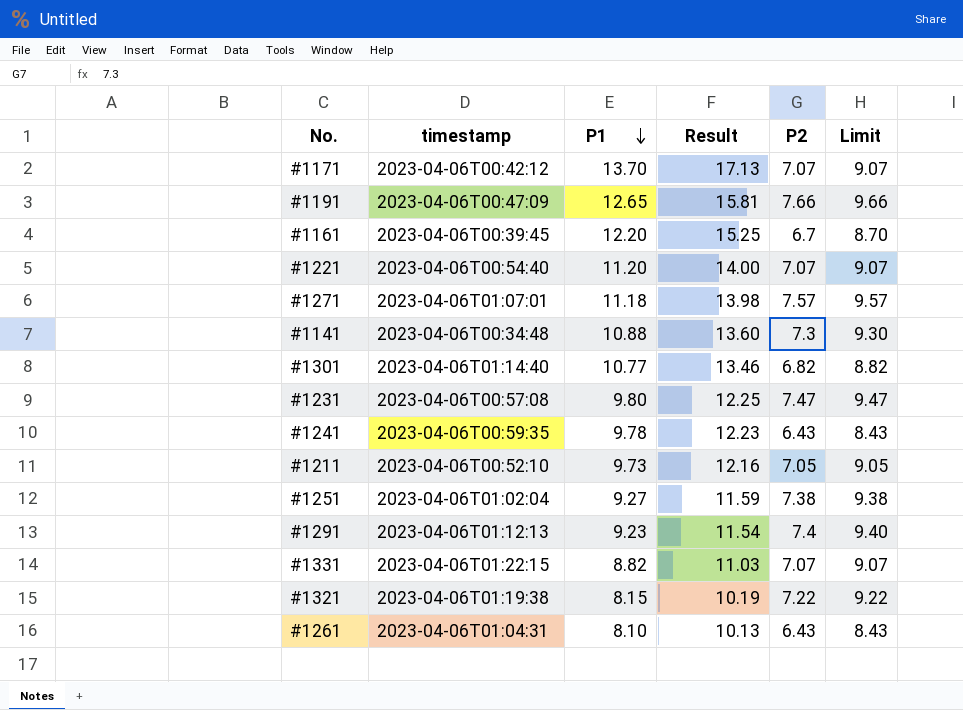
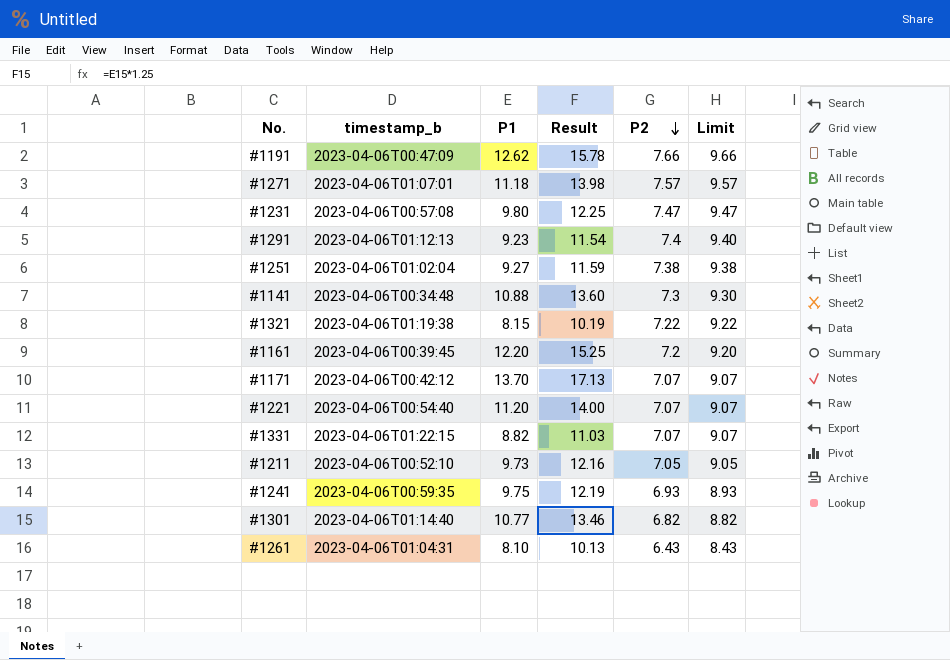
row order: P1 descending -> P2 descending
column name: timestamp -> timestamp_b
#1191 | P1: 12.65 -> 12.62
#1191 | Result: 15.81 -> 15.78
#1161 | P2: 6.7 -> 7.2
#1161 | Limit: 8.70 -> 9.20
#1241 | P1: 9.78 -> 9.75
#1241 | Result: 12.23 -> 12.19
#1241 | P2: 6.43 -> 6.93
#1241 | Limit: 8.43 -> 8.93

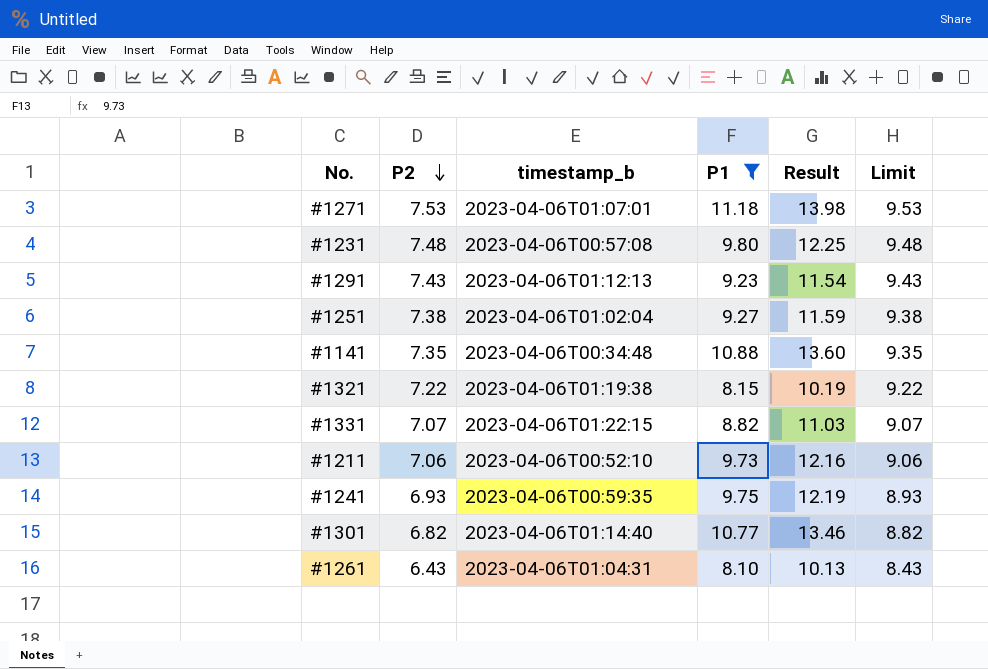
filter: none -> P1 <= 11.18
column P2 | position: 5 -> 2
#1271 | P2: 7.57 -> 7.53
#1271 | Limit: 9.57 -> 9.53
#1231 | P2: 7.47 -> 7.48
#1231 | Limit: 9.47 -> 9.48
#1291 | P2: 7.4 -> 7.43
#1291 | Limit: 9.40 -> 9.43
#1141 | P2: 7.3 -> 7.35
#1141 | Limit: 9.30 -> 9.35
#1211 | P2: 7.05 -> 7.06
#1211 | Limit: 9.05 -> 9.06

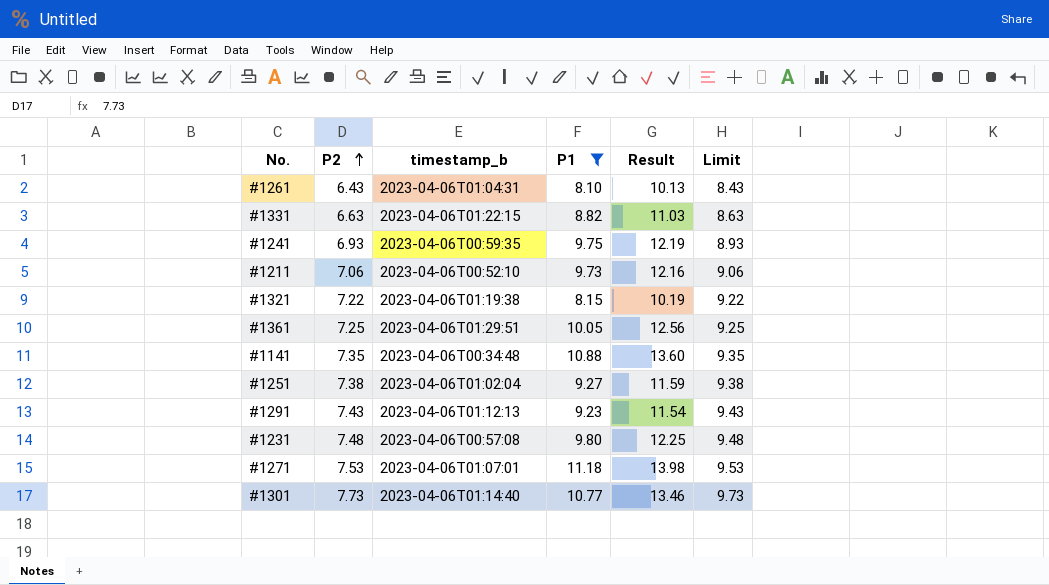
row order: P2 descending -> P2 ascending
#1331 | P2: 7.07 -> 6.63
#1331 | Limit: 9.07 -> 8.63
row #1361: none -> 7.25 | 2023-04-06T01:29:51 | 10.05 | 12.56 | 9.25
#1301 | P2: 6.82 -> 7.73
#1301 | Limit: 8.82 -> 9.73

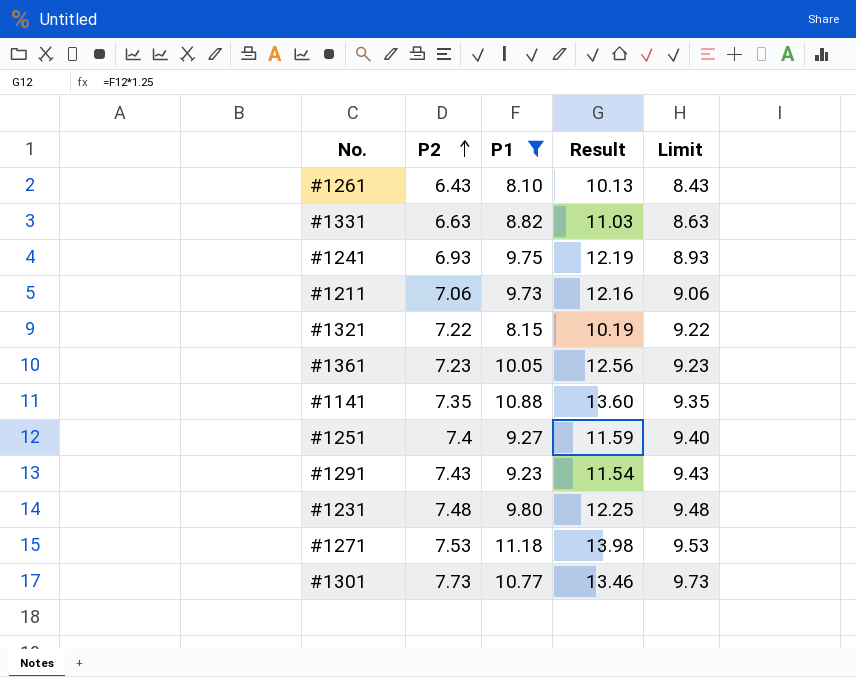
column timestamp_b | position: 3 -> none
#1361 | P2: 7.25 -> 7.23
#1361 | Limit: 9.25 -> 9.23
#1251 | P2: 7.38 -> 7.4
#1251 | Limit: 9.38 -> 9.40

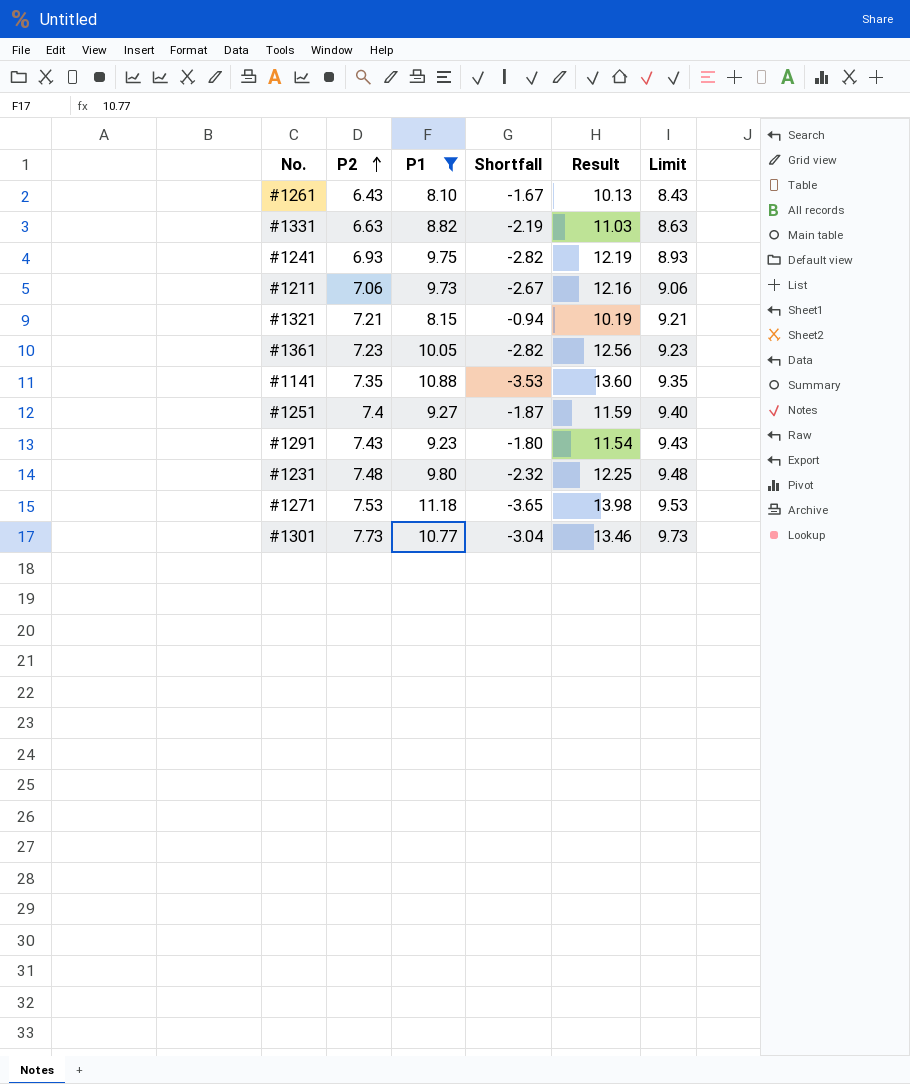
column Shortfall | formula: none -> [P2] - [P1]
#1321 | P2: 7.22 -> 7.21
#1321 | Limit: 9.22 -> 9.21

